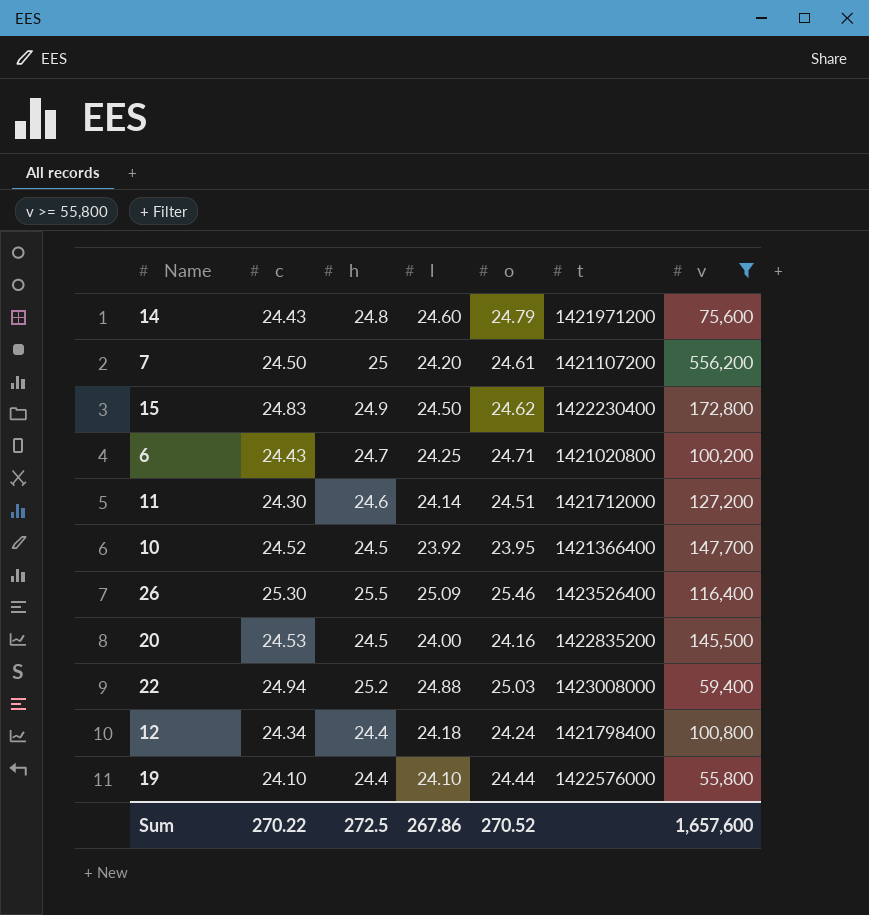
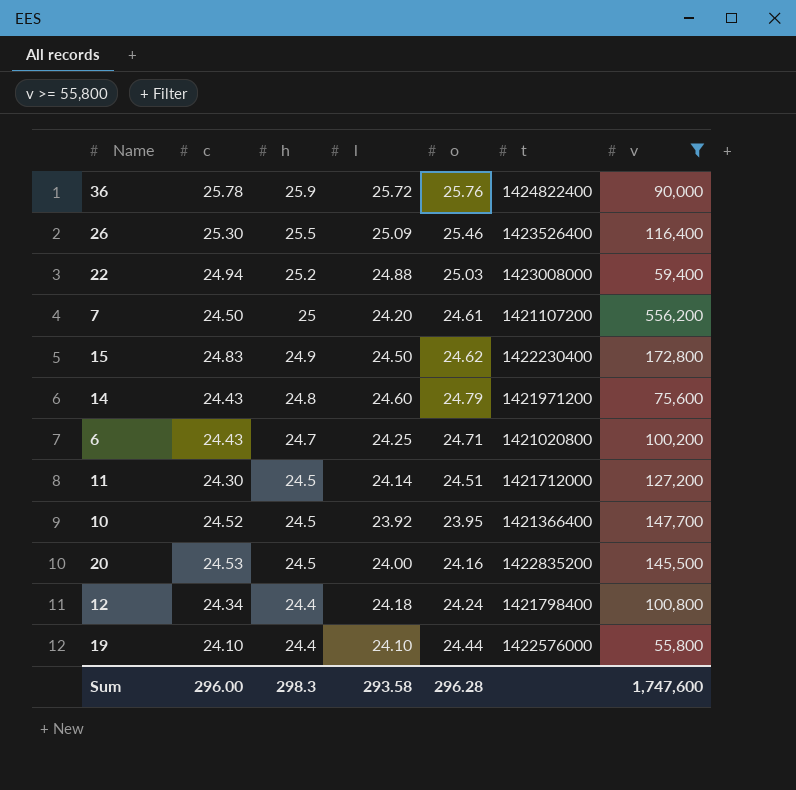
row order: none -> h descending
row 36: none -> 25.78 | 25.9 | 25.72 | 25.76 | 1424822400 | 90,000
11 | h: 24.6 -> 24.5
Sum | c: 270.22 -> 296.00
Sum | h: 272.5 -> 298.3
Sum | l: 267.86 -> 293.58
Sum | o: 270.52 -> 296.28
Sum | v: 1,657,600 -> 1,747,600

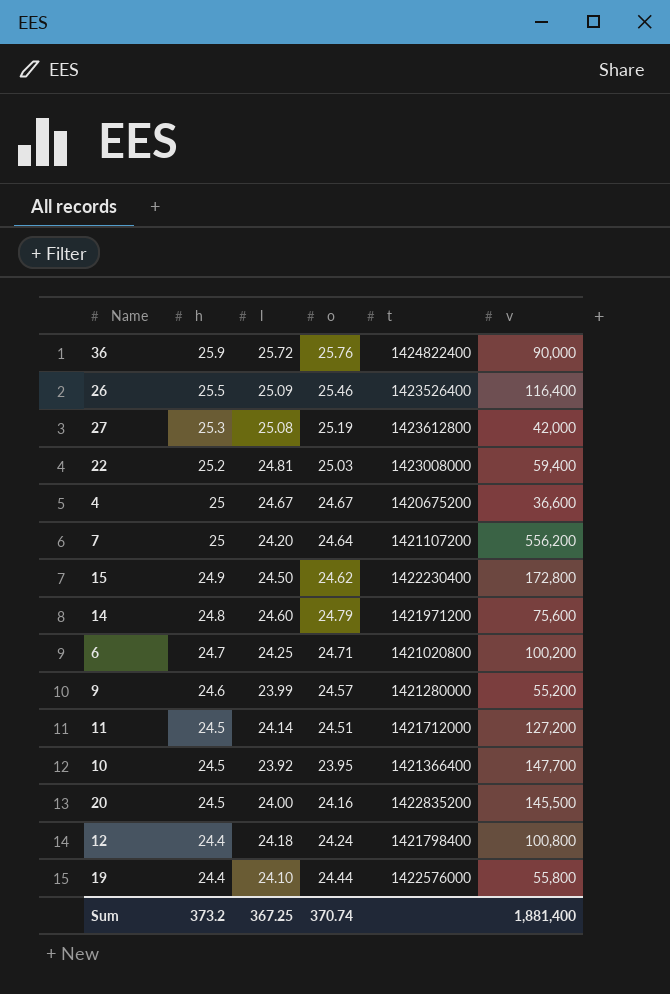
filter: v >= 55,800 -> none
column c | position: 2 -> none
22 | l: 24.88 -> 24.81
7 | o: 24.61 -> 24.64
Sum | h: 298.3 -> 373.2
Sum | l: 293.58 -> 367.25
Sum | o: 296.28 -> 370.74
Sum | v: 1,747,600 -> 1,881,400

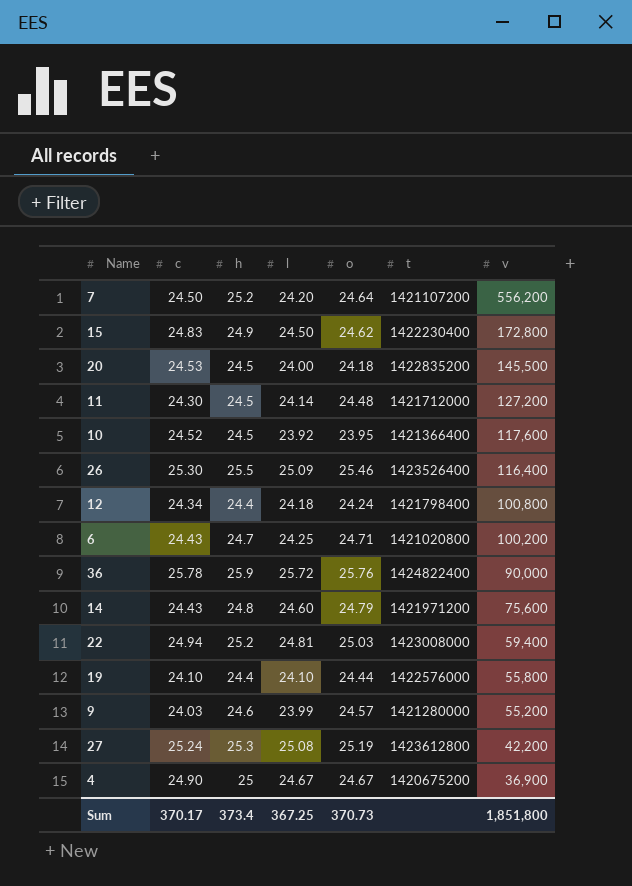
row order: h descending -> v descending
column c | position: none -> 2
7 | h: 25 -> 25.2
20 | o: 24.16 -> 24.18
11 | o: 24.51 -> 24.48
10 | v: 147,700 -> 117,600
27 | v: 42,000 -> 42,200
4 | v: 36,600 -> 36,900
Sum | h: 373.2 -> 373.4
Sum | o: 370.74 -> 370.73
Sum | v: 1,881,400 -> 1,851,800

